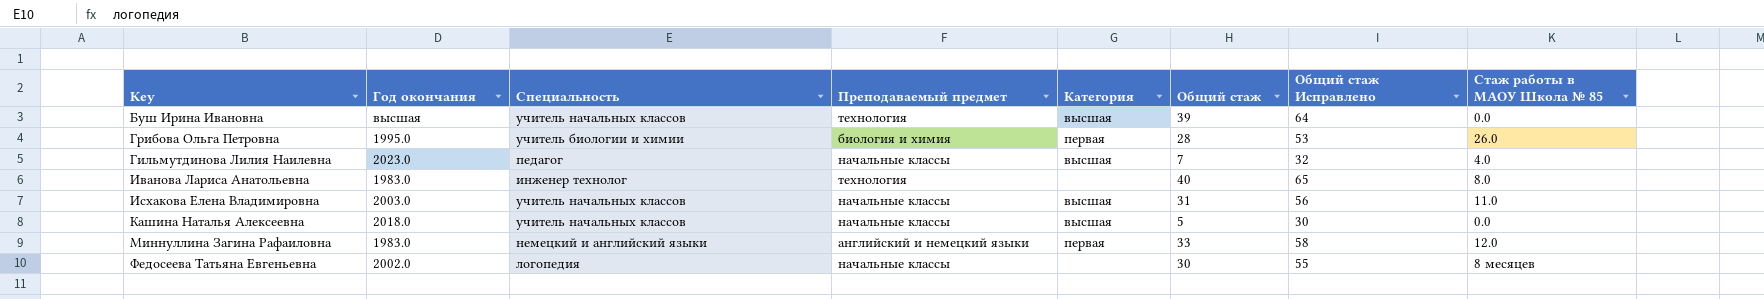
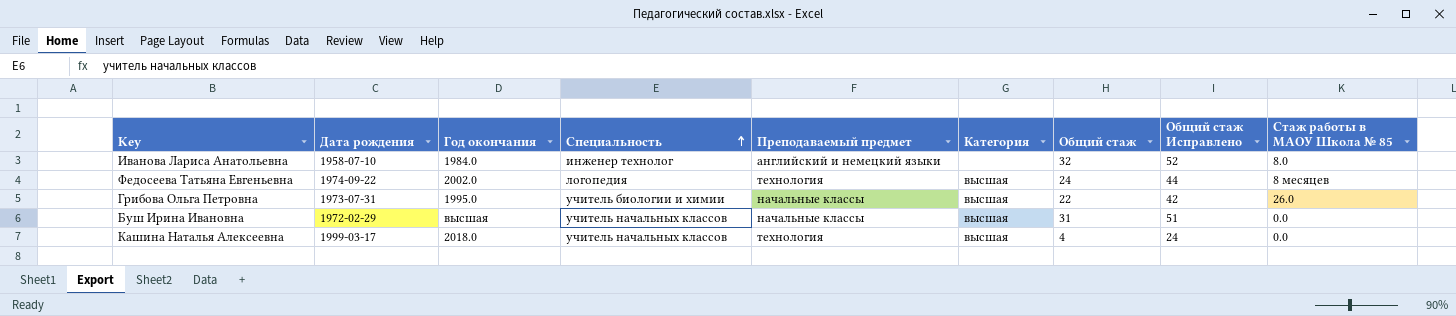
row order: none -> Специальность ascending
column Дата рождения | position: none -> 2
column Общий стаж Исправлено | formula: [Общий стаж] + 25 -> [Общий стаж] + 20
row Гильмутдинова Лилия Наилевна: 2023.0 | педагог | начальные классы | высшая | 7 | 32 | 4.0 -> none
row Исхакова Елена Владимировна: 2003.0 | учитель начальных классов | начальные классы | высшая | 31 | 56 | 11.0 -> none
row Миннуллина Загина Рафаиловна: 1983.0 | немецкий и английский языки | английский и немецкий языки | первая | 33 | 58 | 12.0 -> none
Иванова Лариса Анатольевна | Год окончания: 1983.0 -> 1984.0
Иванова Лариса Анатольевна | Преподаваемый предмет: технология -> английский и немецкий языки
Иванова Лариса Анатольевна | Общий стаж: 40 -> 32
Федосеева Татьяна Евгеньевна | Преподаваемый предмет: начальные классы -> технология
Федосеева Татьяна Евгеньевна | Категория: none -> высшая
Федосеева Татьяна Евгеньевна | Общий стаж: 30 -> 24
Грибова Ольга Петровна | Преподаваемый предмет: биология и химия -> начальные классы
Грибова Ольга Петровна | Категория: первая -> высшая
Грибова Ольга Петровна | Общий стаж: 28 -> 22
Буш Ирина Ивановна | Преподаваемый предмет: технология -> начальные классы
Буш Ирина Ивановна | Общий стаж: 39 -> 31
Кашина Наталья Алексеевна | Преподаваемый предмет: начальные классы -> технология
Кашина Наталья Алексеевна | Общий стаж: 5 -> 4

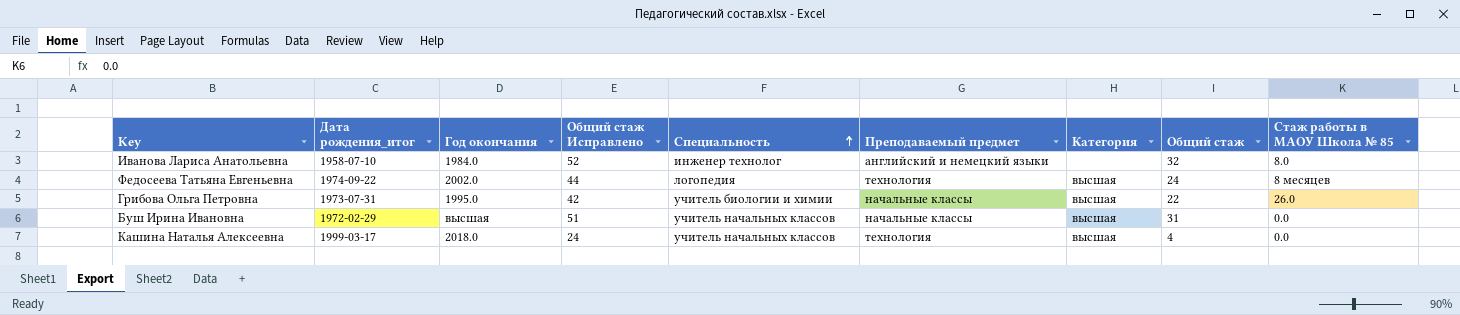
column name: Дата рождения -> Дата рождения_итог
column Общий стаж Исправлено | position: 8 -> 4

